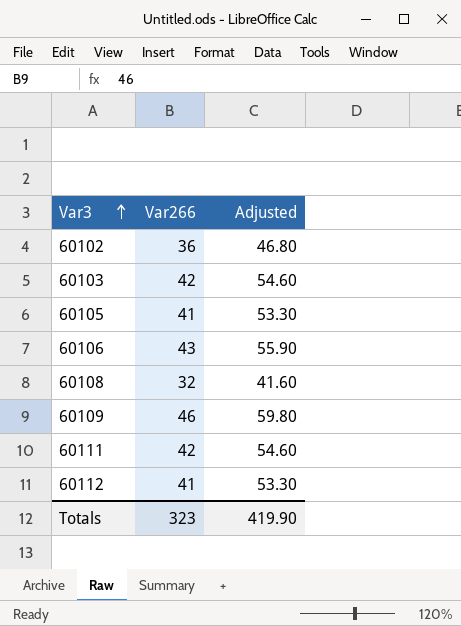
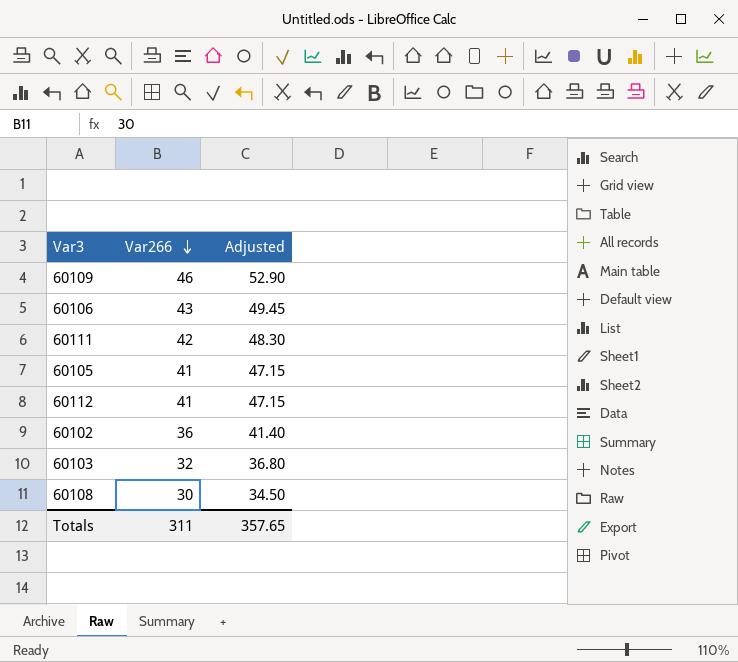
row order: Var3 ascending -> Var266 descending
column Adjusted | formula: [Var266] * 1.3 -> [Var266] * 1.15
60103 | Var266: 42 -> 32
60108 | Var266: 32 -> 30
Totals | Var266: 323 -> 311
Totals | Adjusted: 419.90 -> 357.65

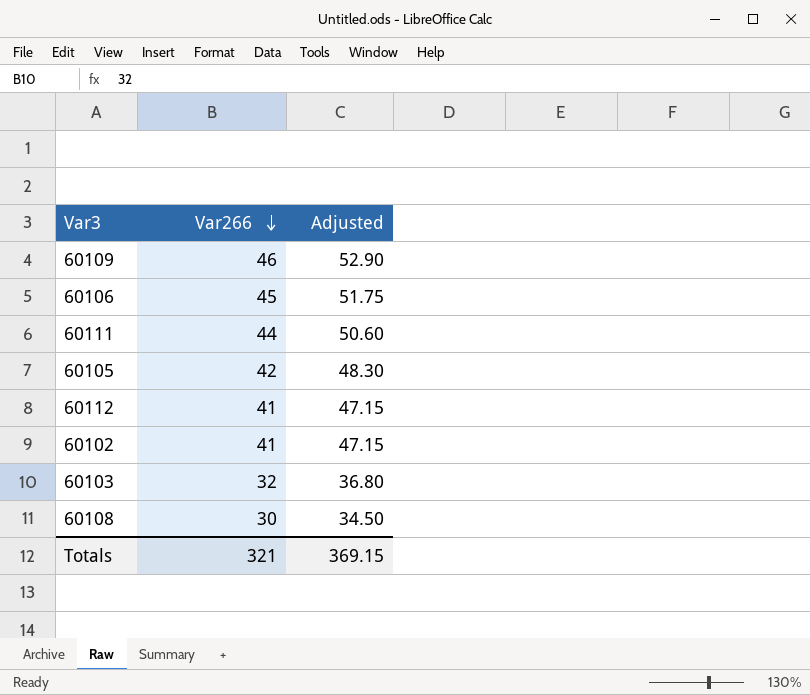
60106 | Var266: 43 -> 45
60106 | Adjusted: 49.45 -> 51.75
60111 | Var266: 42 -> 44
60111 | Adjusted: 48.30 -> 50.60
60105 | Var266: 41 -> 42
60105 | Adjusted: 47.15 -> 48.30
60102 | Var266: 36 -> 41
60102 | Adjusted: 41.40 -> 47.15
Totals | Var266: 311 -> 321
Totals | Adjusted: 357.65 -> 369.15

